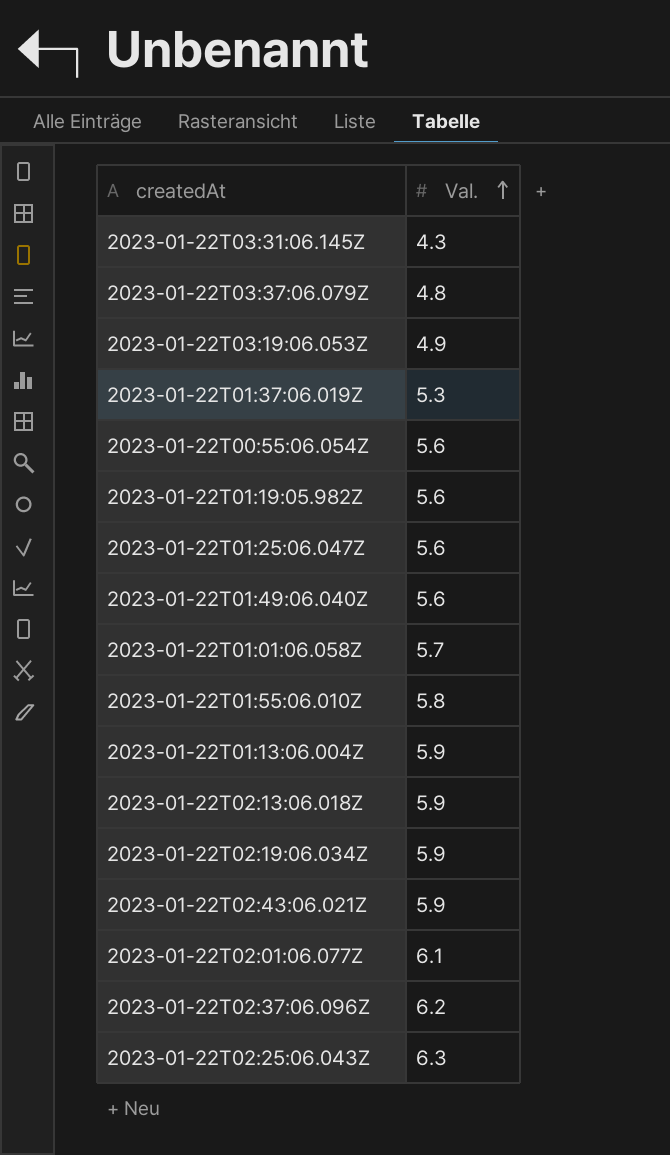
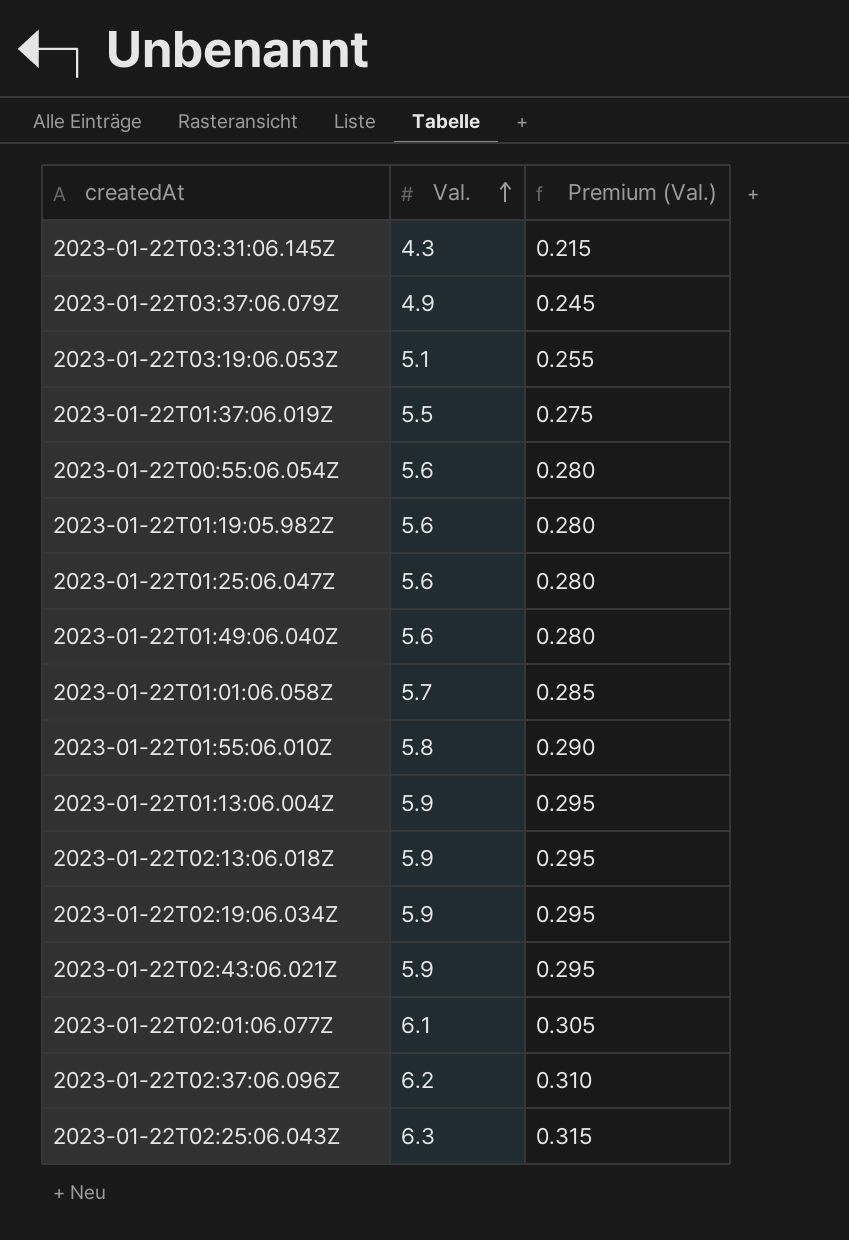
column Premium (Val.) | formula: none -> [Val.] * 0.05
2023-01-22T03:37:06.079Z | Val.: 4.8 -> 4.9
2023-01-22T03:19:06.053Z | Val.: 4.9 -> 5.1
2023-01-22T01:37:06.019Z | Val.: 5.3 -> 5.5

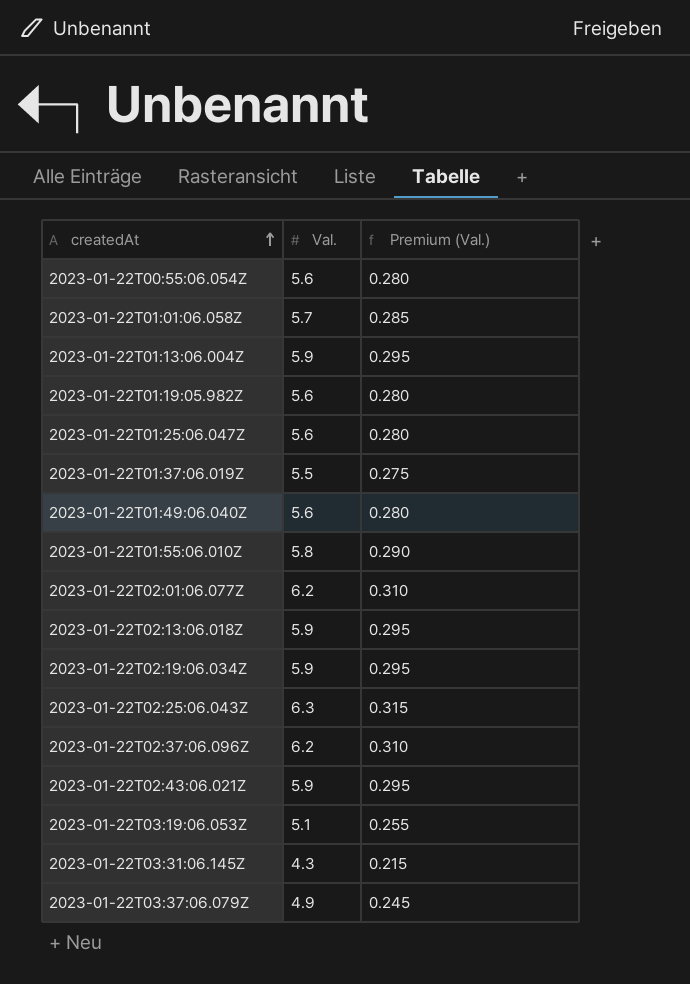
row order: Val. ascending -> createdAt ascending
2023-01-22T02:01:06.077Z | Val.: 6.1 -> 6.2
2023-01-22T02:01:06.077Z | Premium (Val.): 0.305 -> 0.310

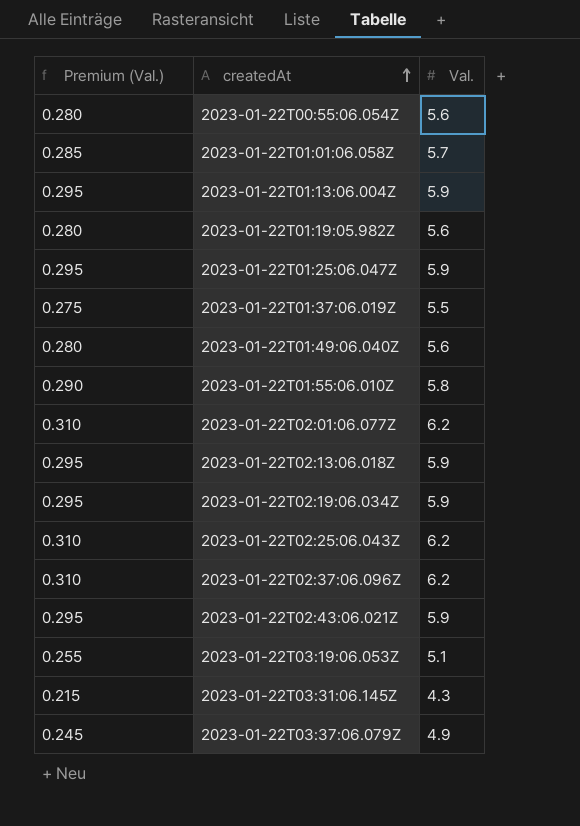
column Premium (Val.) | position: 3 -> 1
2023-01-22T01:25:06.047Z | Premium (Val.): 0.280 -> 0.295
2023-01-22T01:25:06.047Z | Val.: 5.6 -> 5.9
2023-01-22T02:25:06.043Z | Premium (Val.): 0.315 -> 0.310
2023-01-22T02:25:06.043Z | Val.: 6.3 -> 6.2

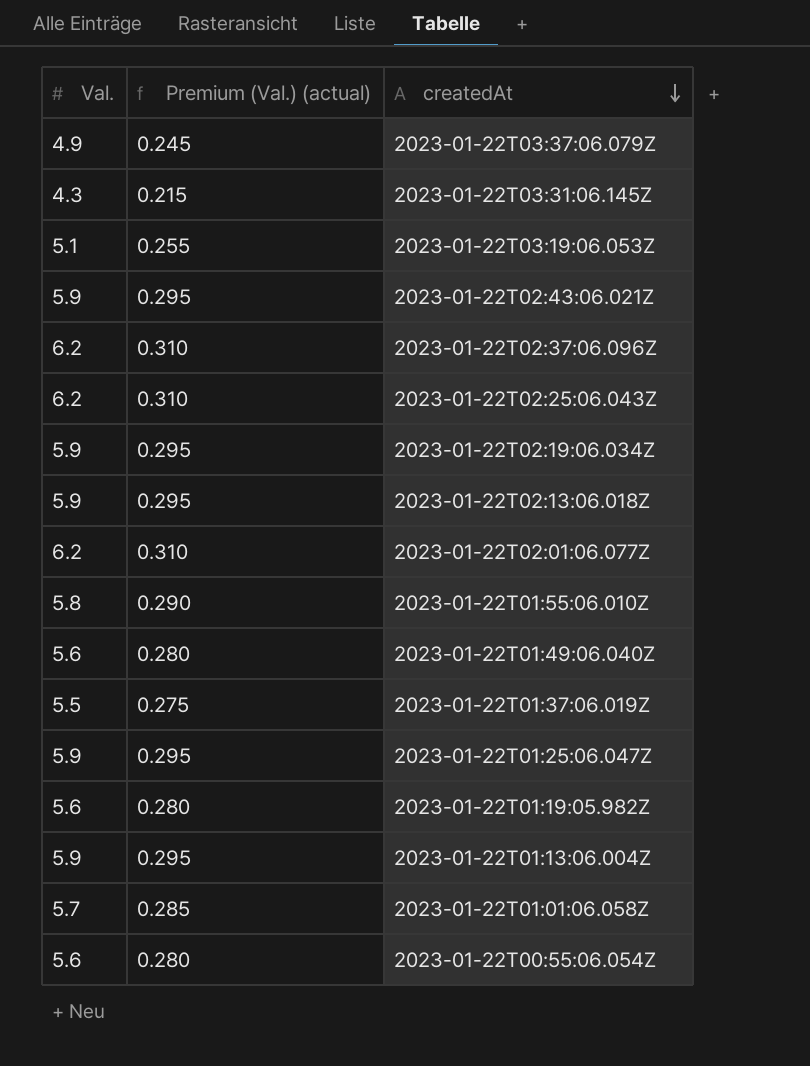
row order: createdAt ascending -> createdAt descending
column Val. | position: 3 -> 1
column name: Premium (Val.) -> Premium (Val.) (actual)

